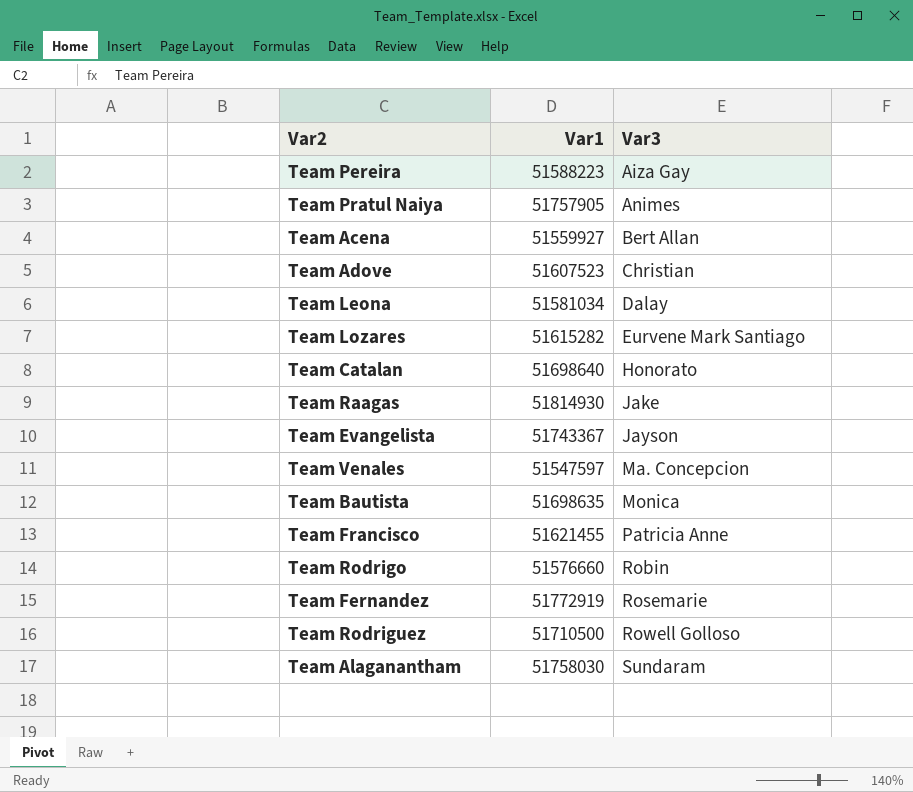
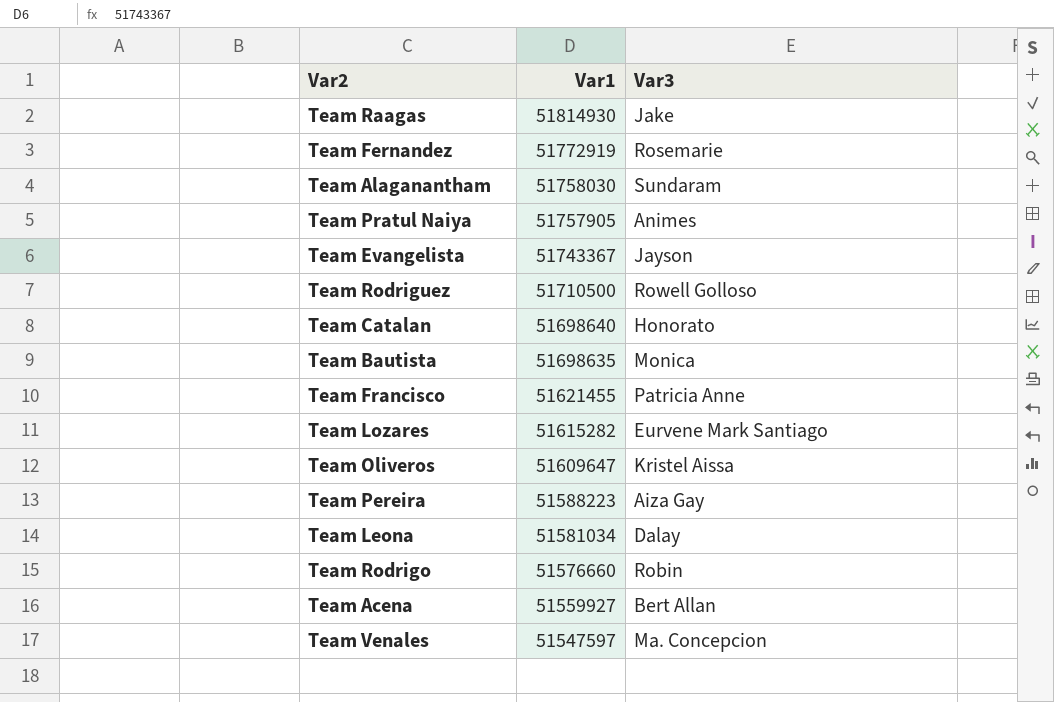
row order: Var3 ascending -> Var1 descending
row Team Adove: 51607523 | Christian -> none
row Team Oliveros: none -> 51609647 | Kristel Aissa

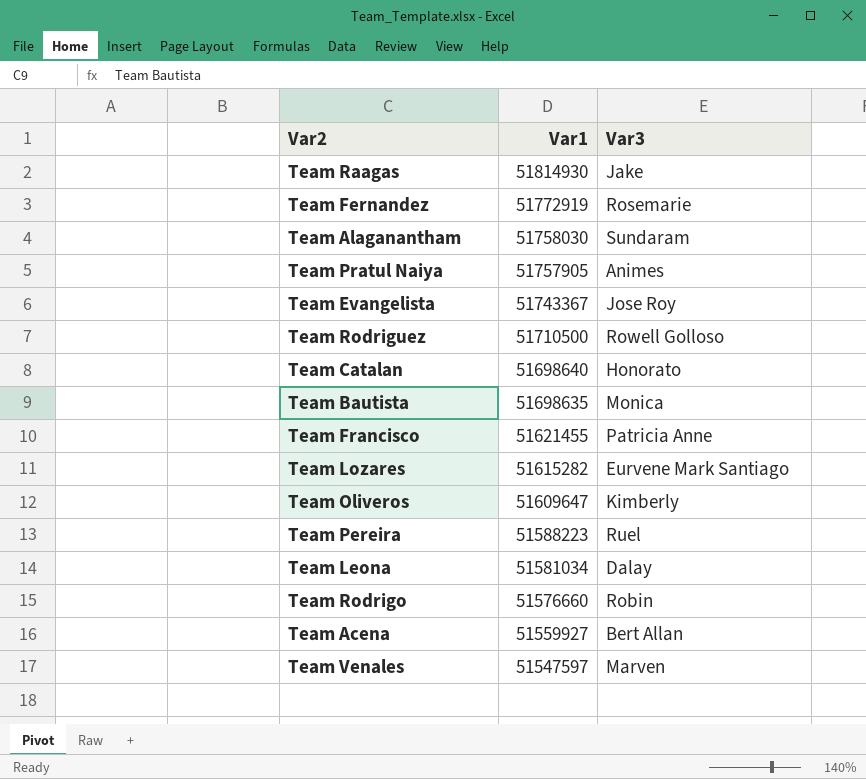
Team Evangelista | Var3: Jayson -> Jose Roy
Team Oliveros | Var3: Kristel Aissa -> Kimberly
Team Pereira | Var3: Aiza Gay -> Ruel
Team Venales | Var3: Ma. Concepcion -> Marven

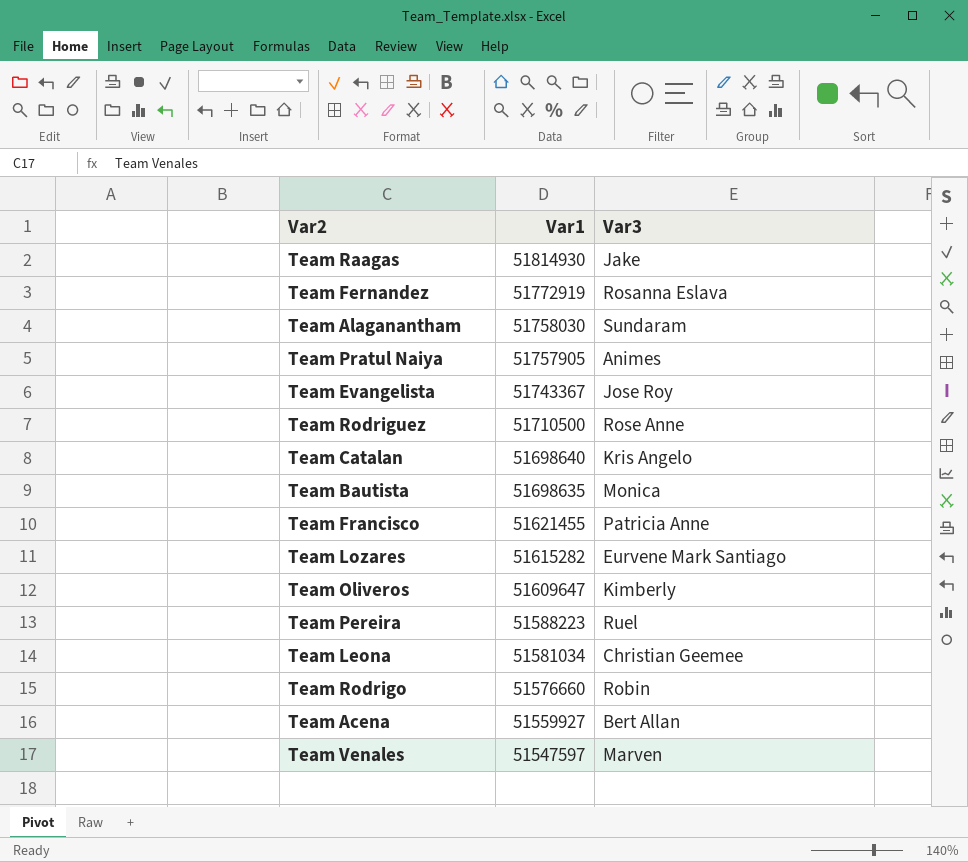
Team Fernandez | Var3: Rosemarie -> Rosanna Eslava
Team Rodriguez | Var3: Rowell Golloso -> Rose Anne
Team Catalan | Var3: Honorato -> Kris Angelo
Team Leona | Var3: Dalay -> Christian Geemee

